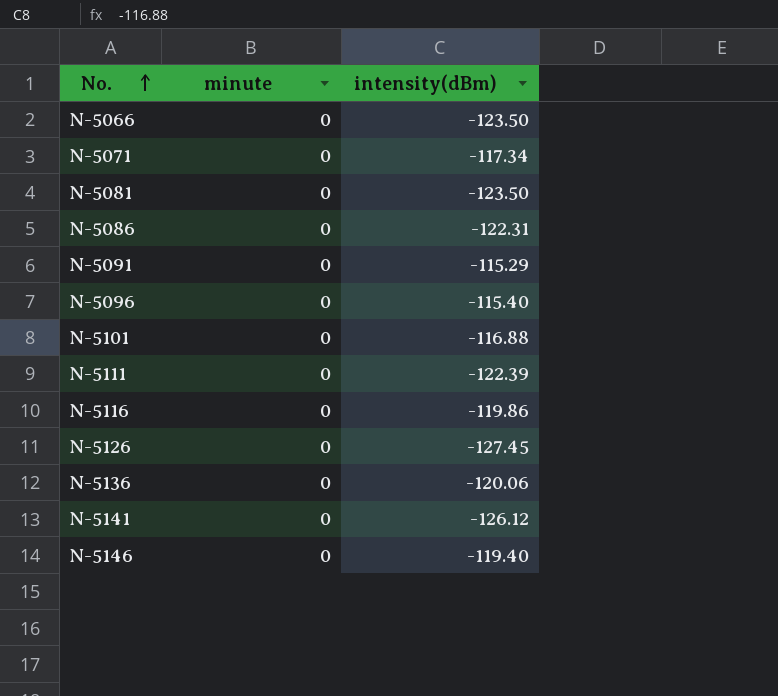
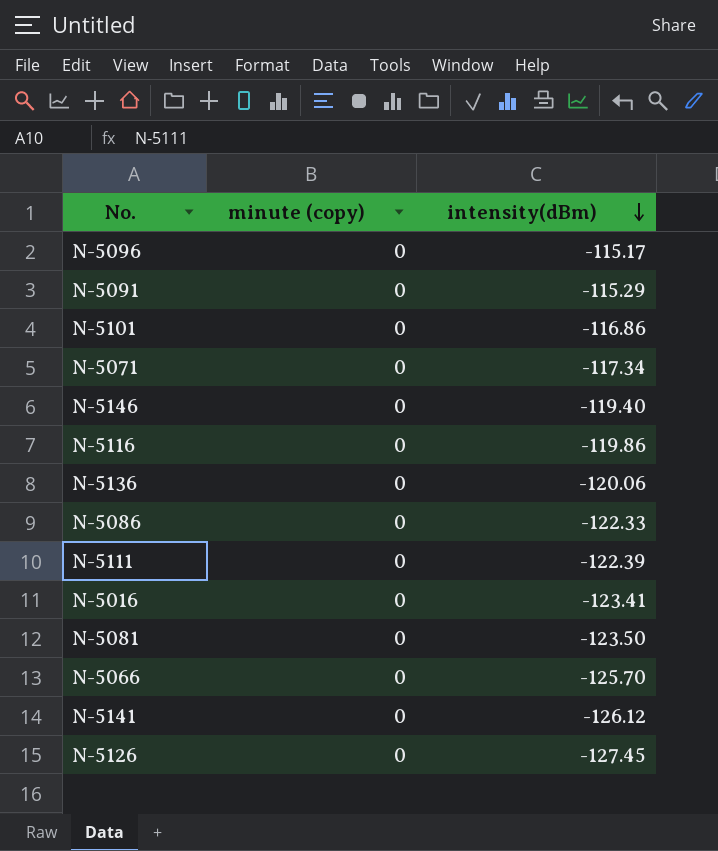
row order: No. ascending -> intensity(dBm) descending
column name: minute -> minute (copy)
N-5096 | intensity(dBm): -115.40 -> -115.17
N-5101 | intensity(dBm): -116.88 -> -116.86
N-5086 | intensity(dBm): -122.31 -> -122.33
row N-5016: none -> 0 | -123.41
N-5066 | intensity(dBm): -123.50 -> -125.70

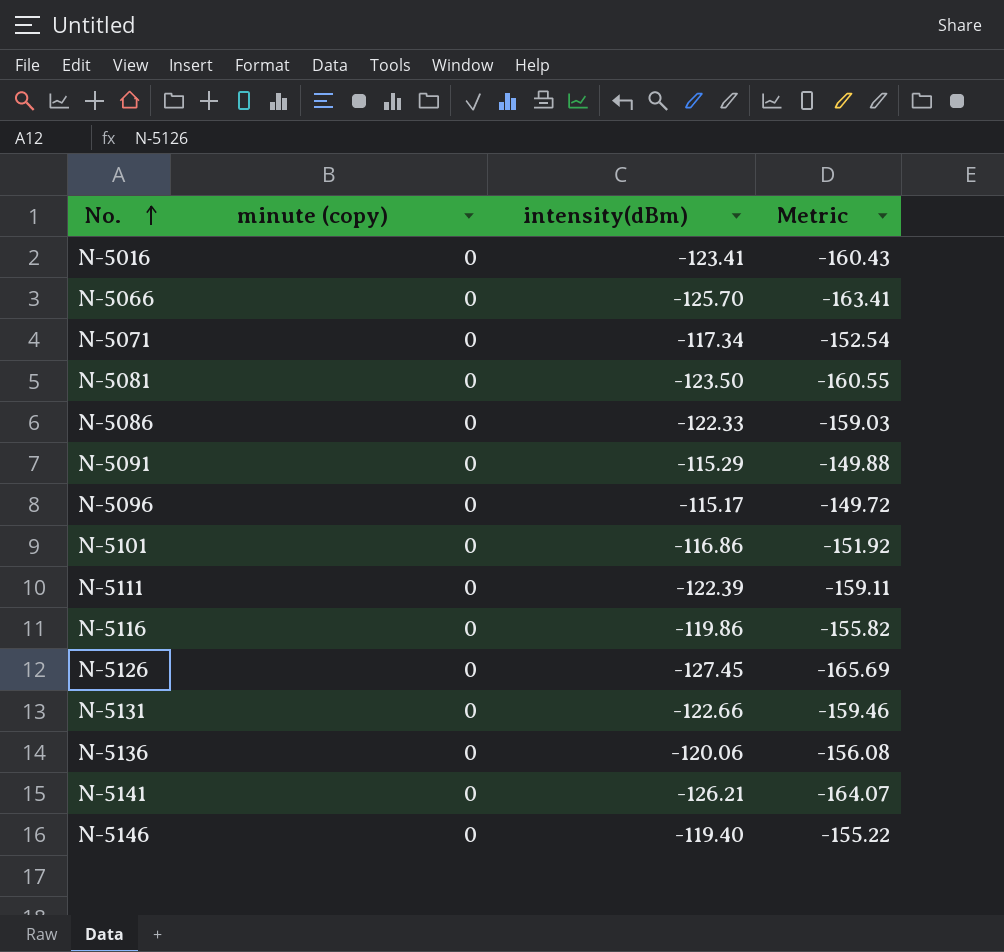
row order: intensity(dBm) descending -> No. ascending
column Metric | formula: none -> [intensity(dBm)] * 1.3
row N-5131: none -> 0 | -122.66 | -159.46
N-5141 | intensity(dBm): -126.12 -> -126.21

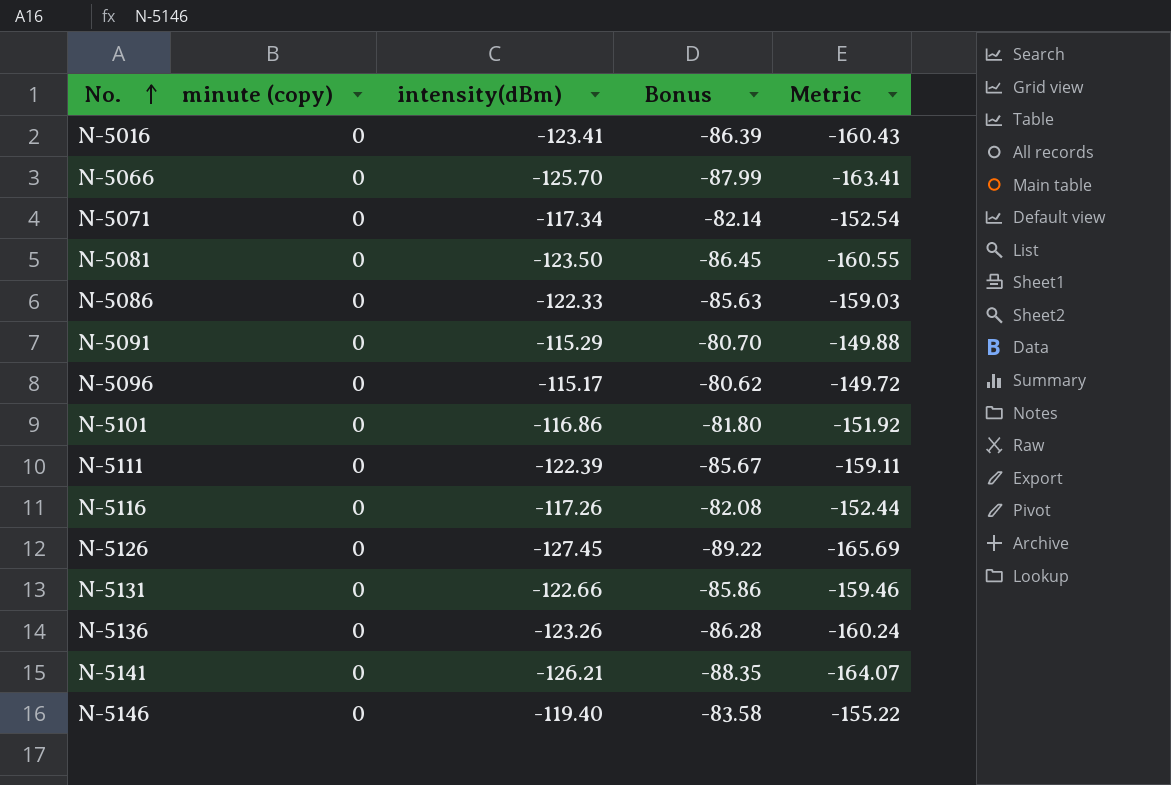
column Bonus | formula: none -> [intensity(dBm)] * 0.7
N-5116 | intensity(dBm): -119.86 -> -117.26
N-5116 | Metric: -155.82 -> -152.44
N-5136 | intensity(dBm): -120.06 -> -123.26
N-5136 | Metric: -156.08 -> -160.24

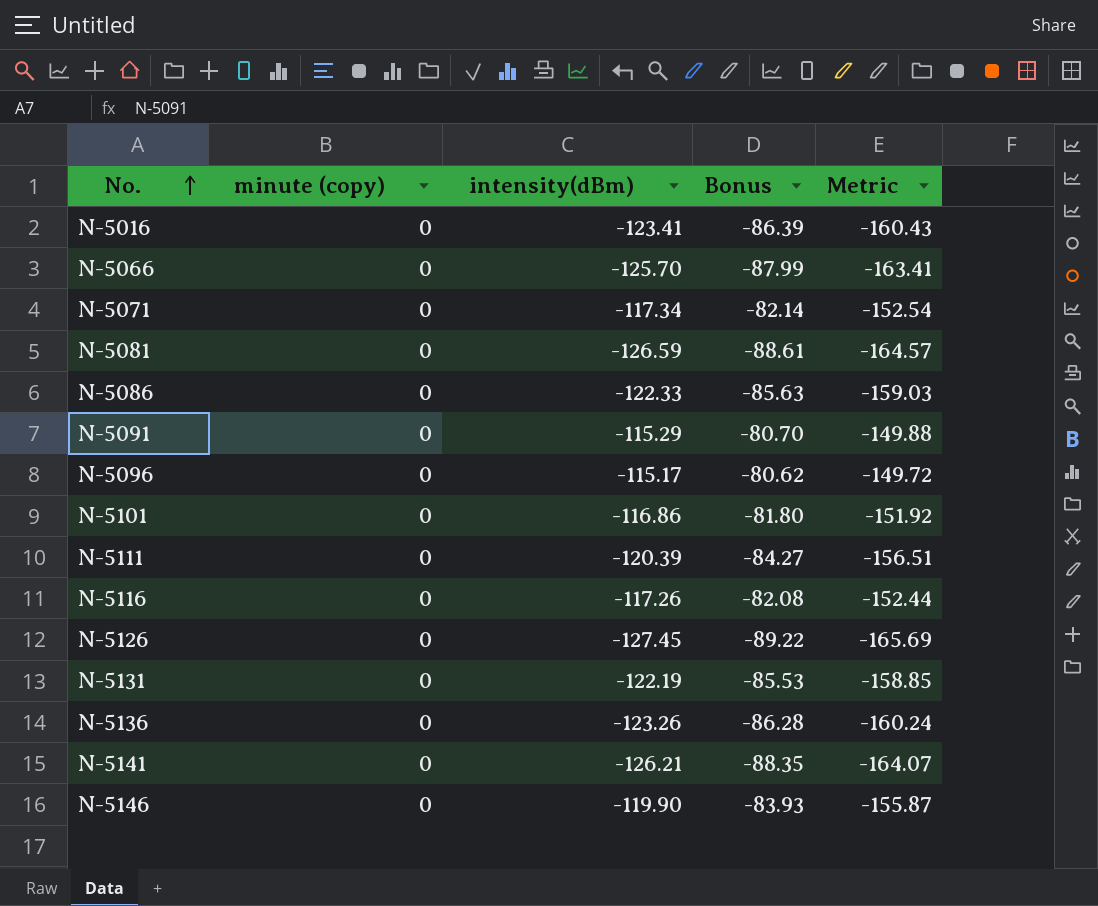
N-5081 | intensity(dBm): -123.50 -> -126.59
N-5081 | Bonus: -86.45 -> -88.61
N-5081 | Metric: -160.55 -> -164.57
N-5111 | intensity(dBm): -122.39 -> -120.39
N-5111 | Bonus: -85.67 -> -84.27
N-5111 | Metric: -159.11 -> -156.51
N-5131 | intensity(dBm): -122.66 -> -122.19
N-5131 | Bonus: -85.86 -> -85.53
N-5131 | Metric: -159.46 -> -158.85
N-5146 | intensity(dBm): -119.40 -> -119.90
N-5146 | Bonus: -83.58 -> -83.93
N-5146 | Metric: -155.22 -> -155.87

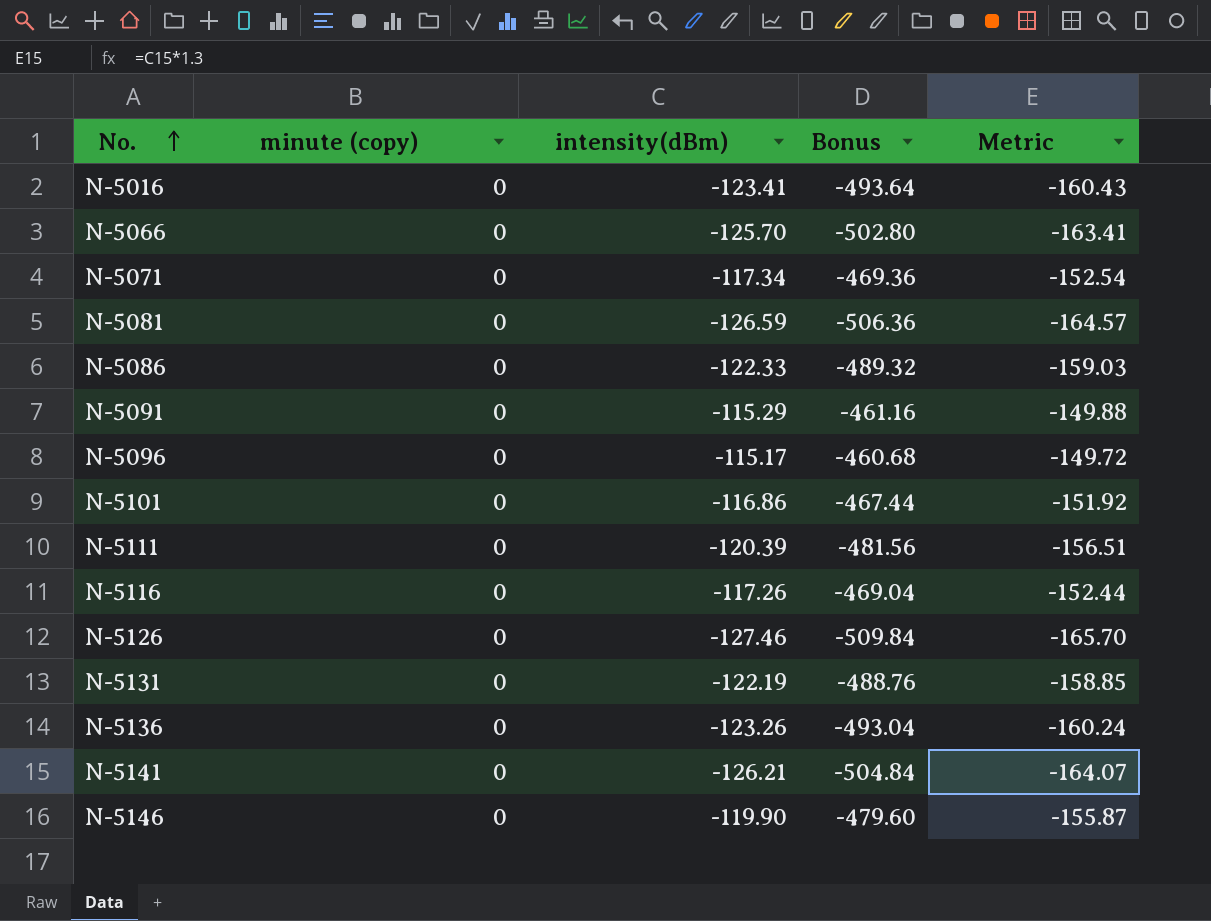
column Bonus | formula: [intensity(dBm)] * 0.7 -> [intensity(dBm)] * 4
N-5126 | intensity(dBm): -127.45 -> -127.46
N-5126 | Metric: -165.69 -> -165.70

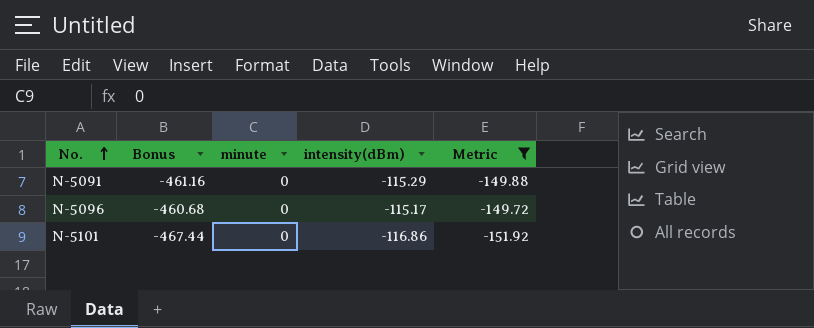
filter: none -> Metric >= -151.92
column Bonus | position: 4 -> 2
column name: minute (copy) -> minute

